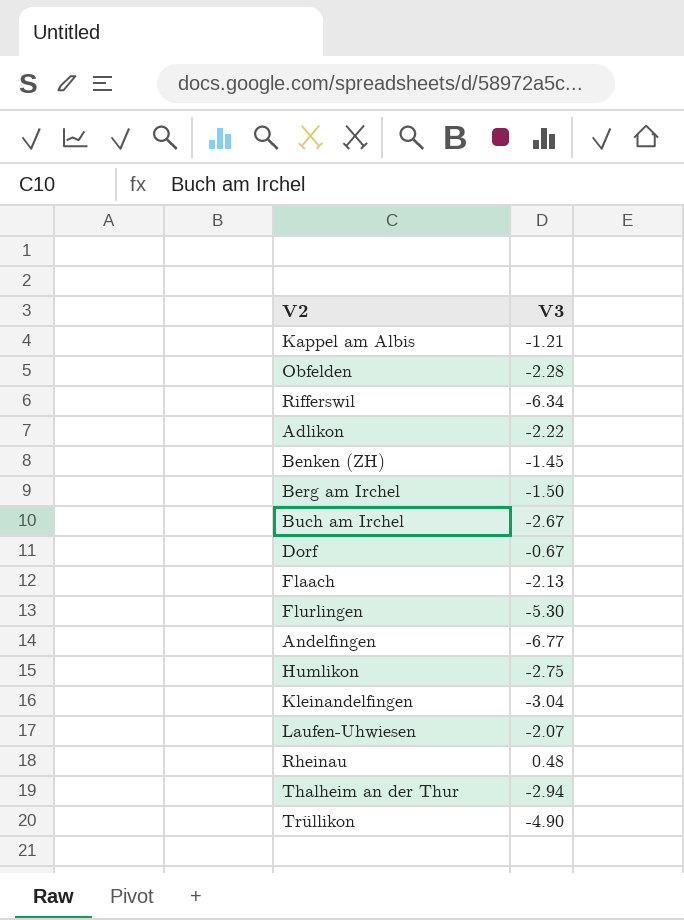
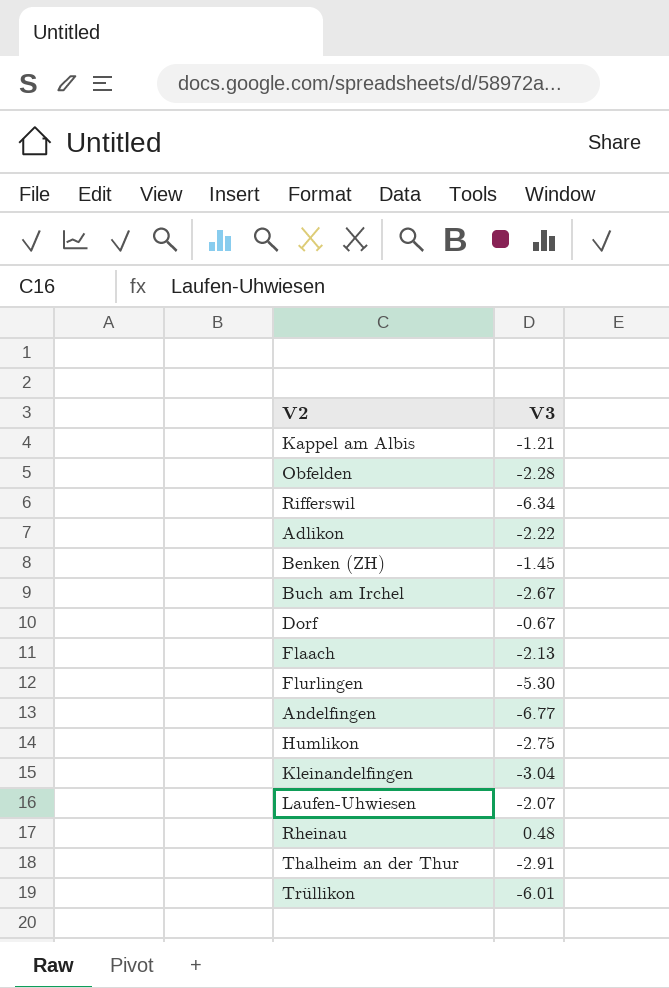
row Berg am Irchel: -1.50 -> none
Thalheim an der Thur | V3: -2.94 -> -2.91
Trüllikon | V3: -4.90 -> -6.01

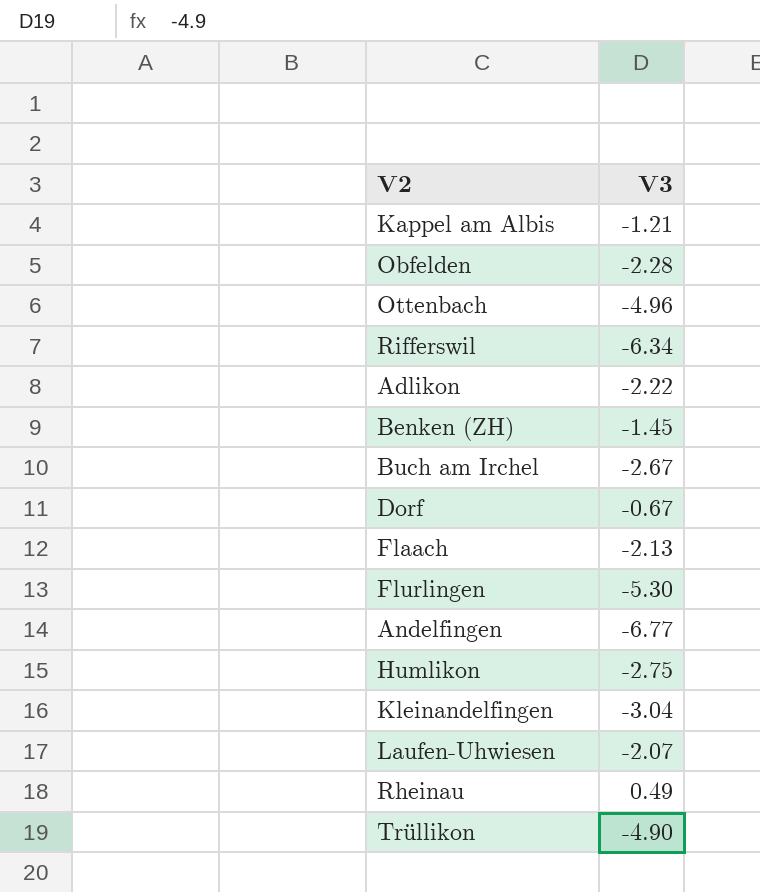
row Thalheim an der Thur: -2.91 -> none
row Ottenbach: none -> -4.96
Rheinau | V3: 0.48 -> 0.49
Trüllikon | V3: -6.01 -> -4.90

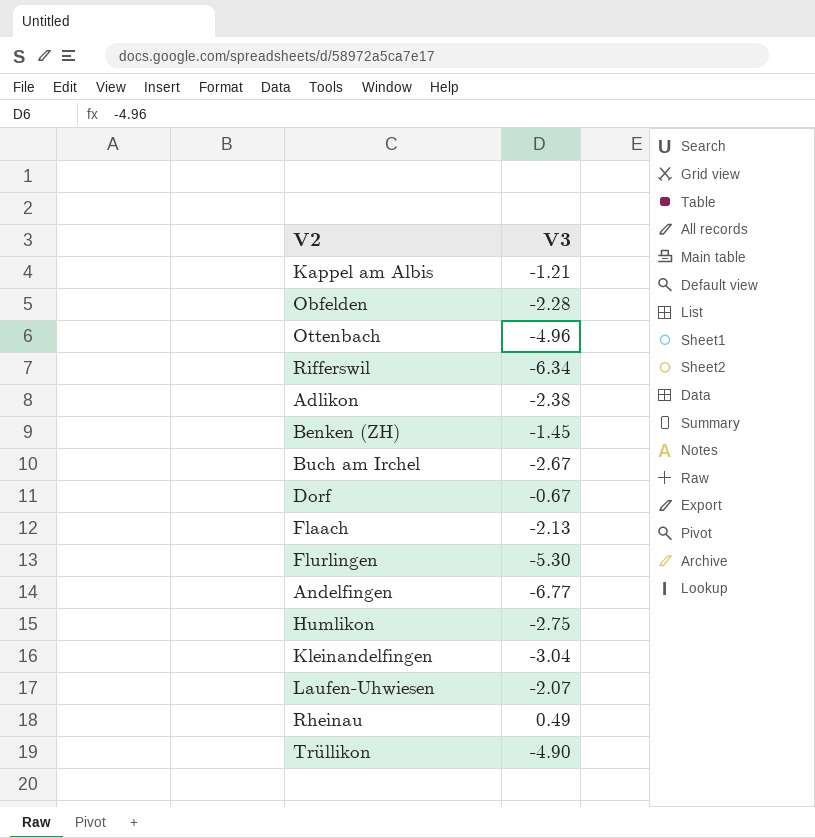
Adlikon | V3: -2.22 -> -2.38

